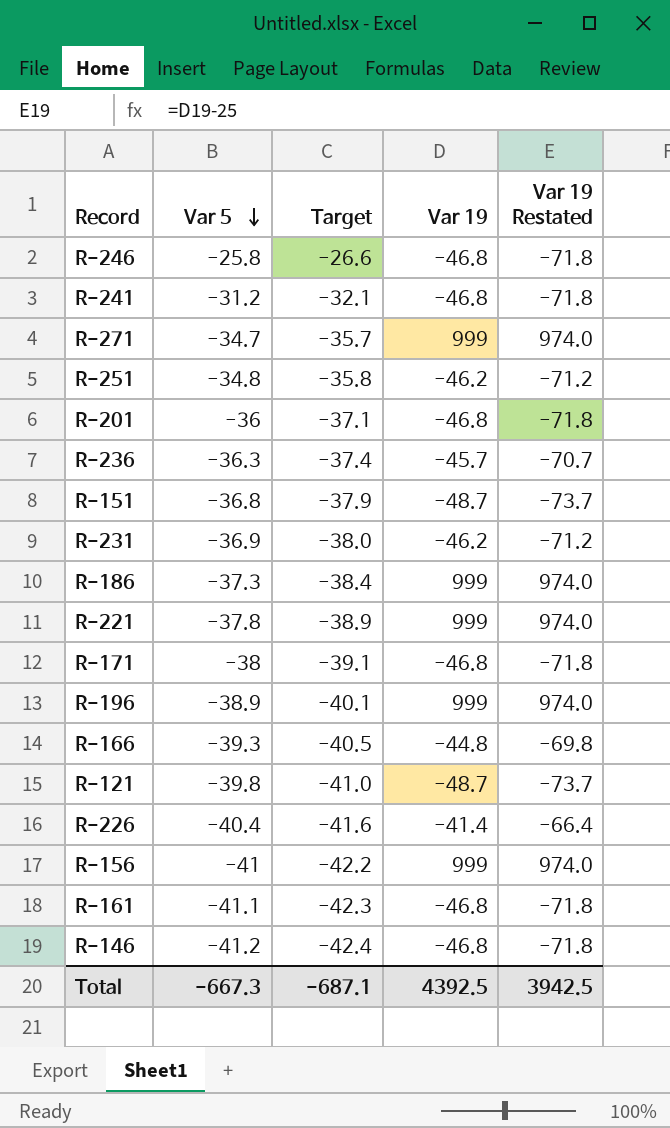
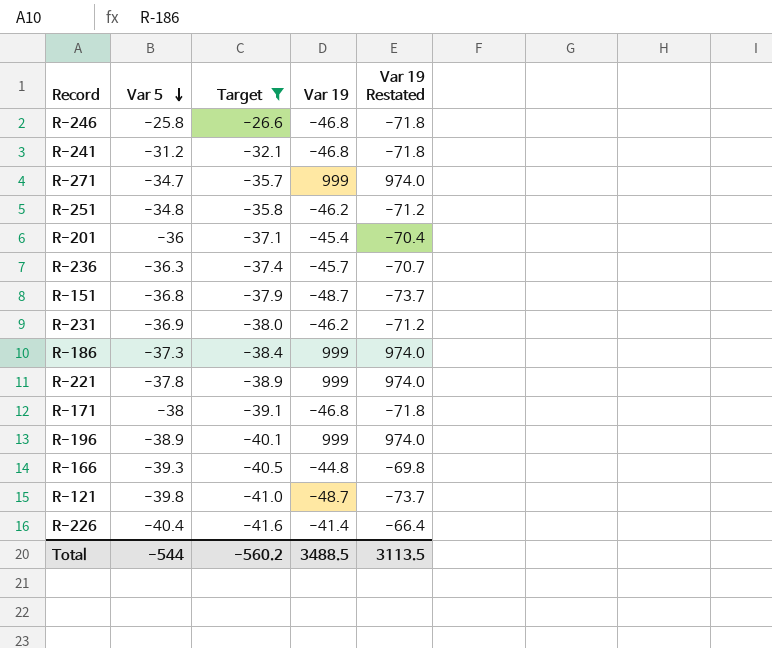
filter: none -> Target >= -41.6
R-201 | Var 19: -46.8 -> -45.4
R-201 | Var 19 Restated: -71.8 -> -70.4
Total | Var 5: -667.3 -> -544
Total | Target: -687.1 -> -560.2
Total | Var 19: 4392.5 -> 3488.5
Total | Var 19 Restated: 3942.5 -> 3113.5

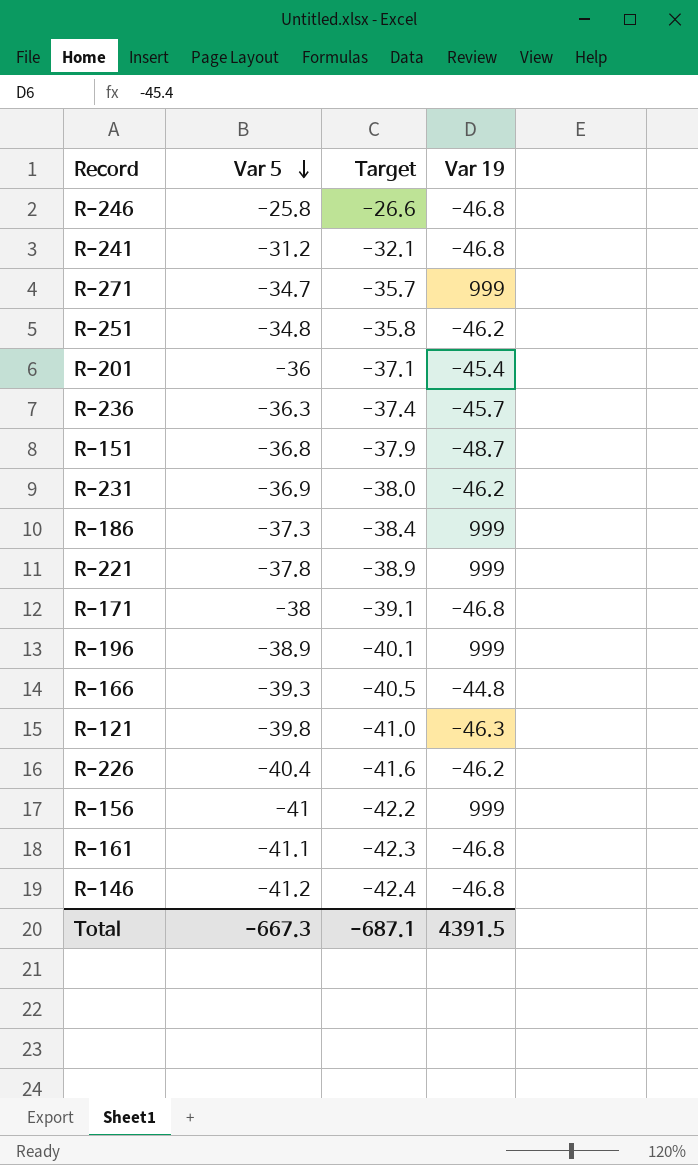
filter: Target >= -41.6 -> none
column Var 19 Restated | formula: [Var 19] - 25 -> none
R-121 | Var 19: -48.7 -> -46.3
R-226 | Var 19: -41.4 -> -46.2
Total | Var 5: -544 -> -667.3
Total | Target: -560.2 -> -687.1
Total | Var 19: 3488.5 -> 4391.5

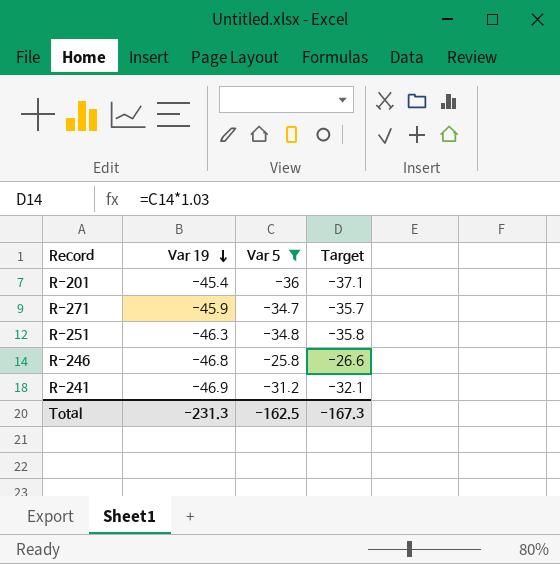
filter: none -> Var 5 >= -36
row order: Var 5 descending -> Var 19 descending
column Var 19 | position: 4 -> 2
R-271 | Var 19: 999 -> -45.9
R-251 | Var 19: -46.2 -> -46.3
R-241 | Var 19: -46.8 -> -46.9
Total | Var 19: 4391.5 -> -231.3
Total | Var 5: -667.3 -> -162.5
Total | Target: -687.1 -> -167.3

